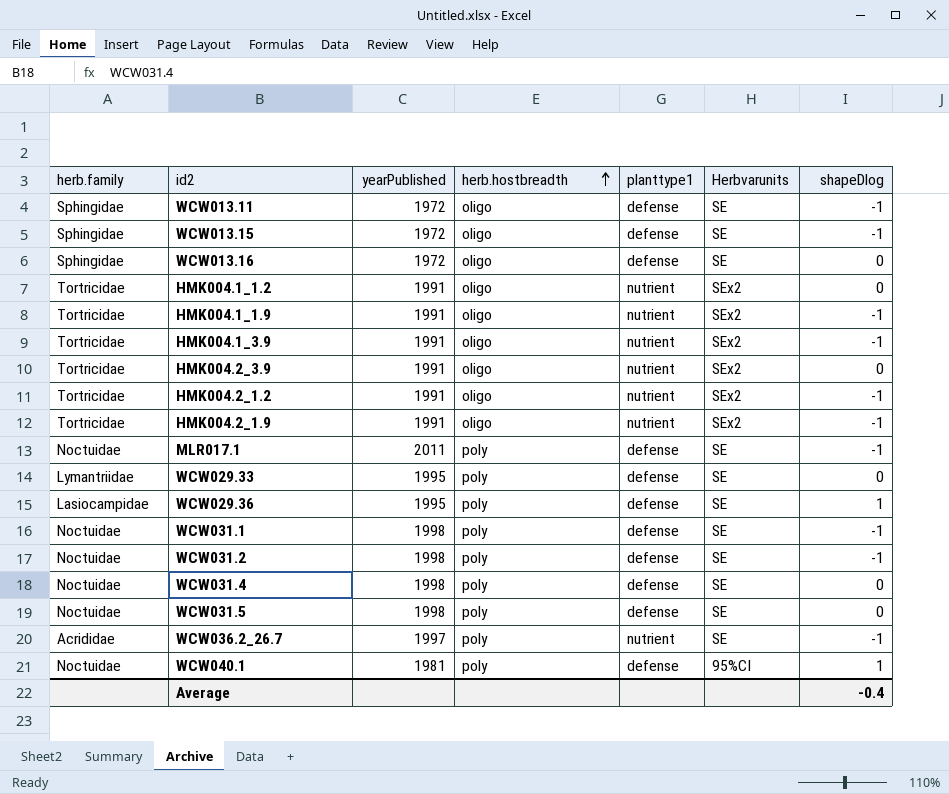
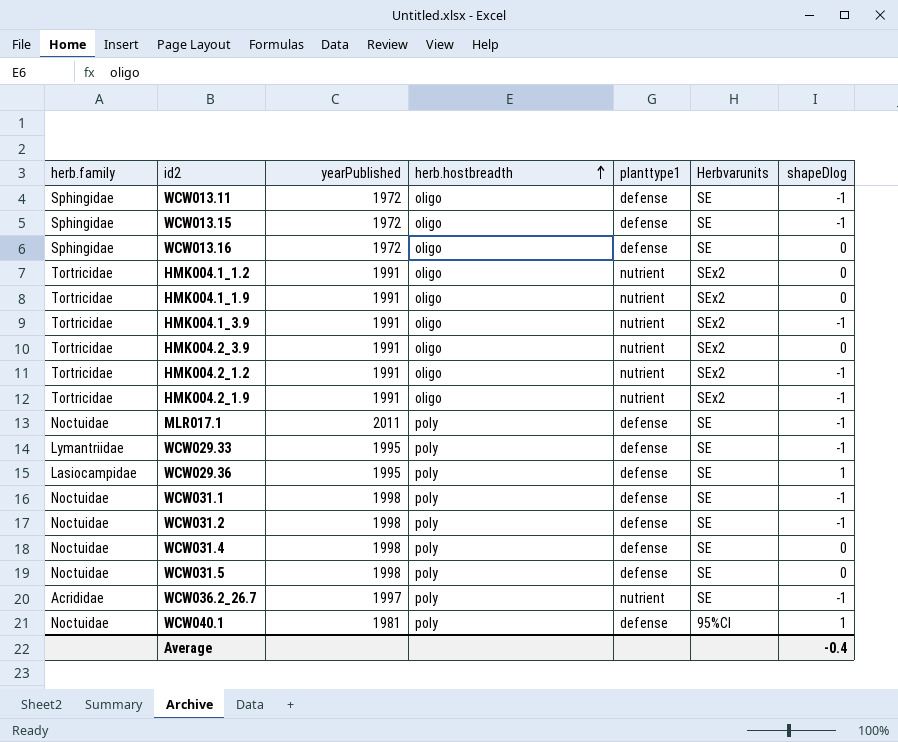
HMK004.1_1.9 | shapeDlog: -1 -> 0
WCW029.33 | shapeDlog: 0 -> -1

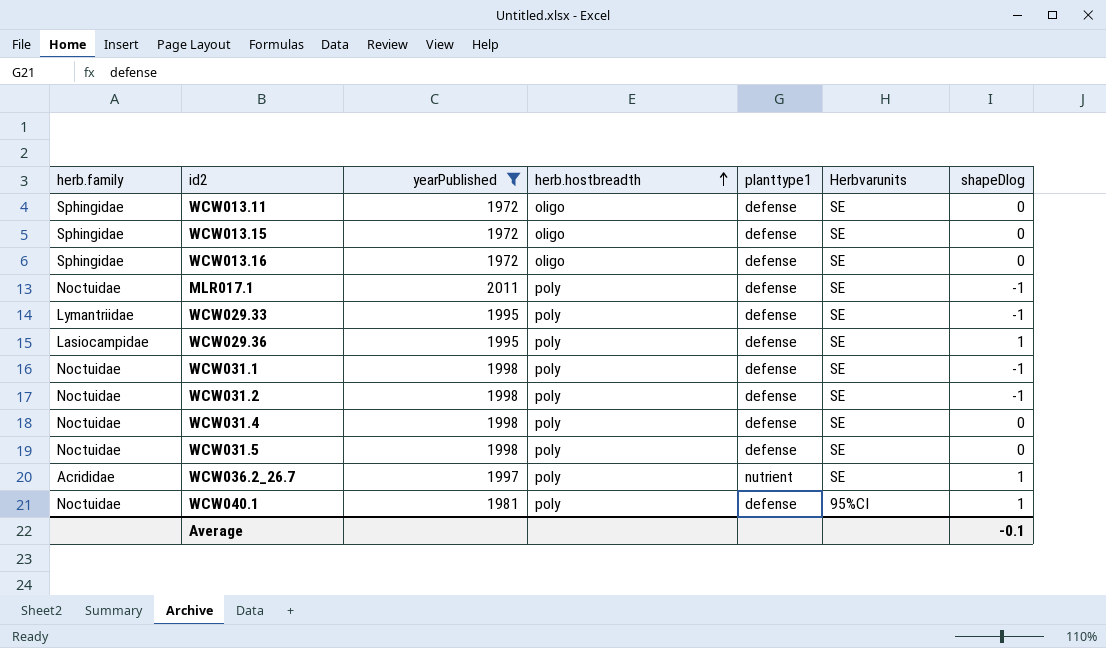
filter: none -> yearPublished != 1991
WCW013.11 | shapeDlog: -1 -> 0
WCW013.15 | shapeDlog: -1 -> 0
WCW036.2_26.7 | shapeDlog: -1 -> 1
Average | shapeDlog: -0.4 -> -0.1

